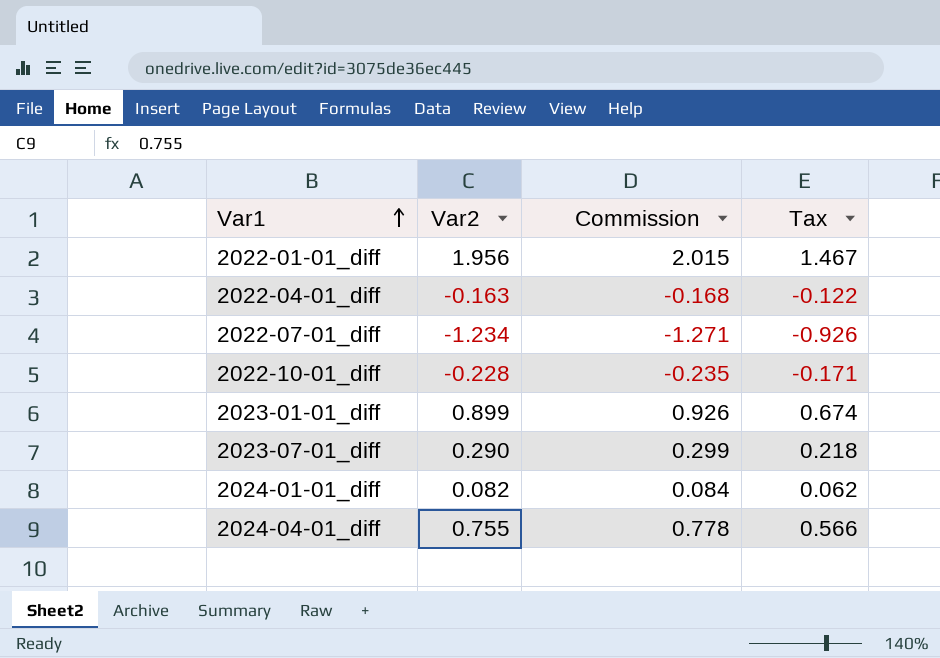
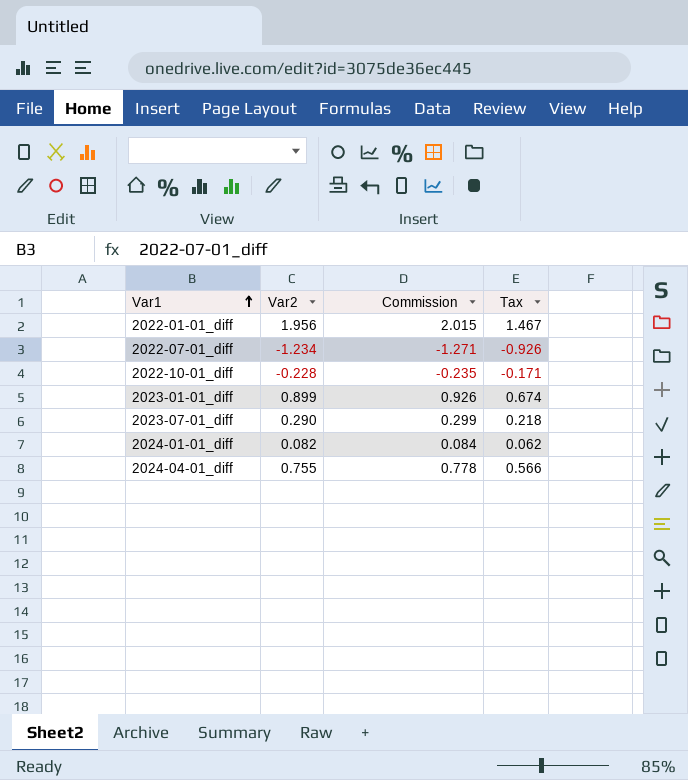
row 2022-04-01_diff: -0.163 | -0.168 | -0.122 -> none

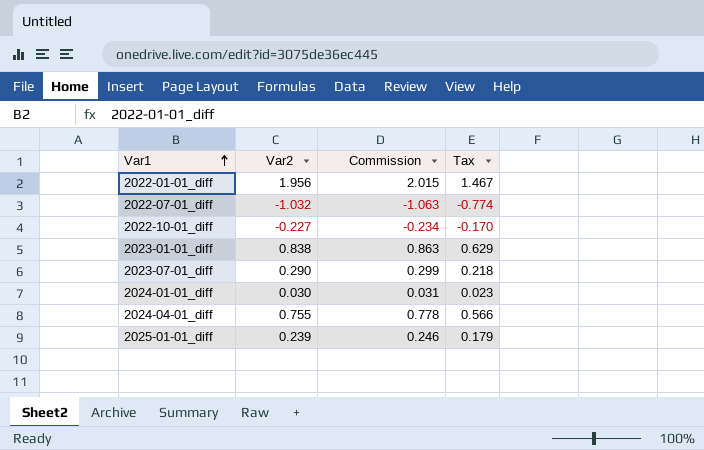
2022-07-01_diff | Var2: -1.234 -> -1.032
2022-07-01_diff | Commission: -1.271 -> -1.063
2022-07-01_diff | Tax: -0.926 -> -0.774
2022-10-01_diff | Var2: -0.228 -> -0.227
2022-10-01_diff | Commission: -0.235 -> -0.234
2022-10-01_diff | Tax: -0.171 -> -0.170
2023-01-01_diff | Var2: 0.899 -> 0.838
2023-01-01_diff | Commission: 0.926 -> 0.863
2023-01-01_diff | Tax: 0.674 -> 0.629
2024-01-01_diff | Var2: 0.082 -> 0.030
2024-01-01_diff | Commission: 0.084 -> 0.031
2024-01-01_diff | Tax: 0.062 -> 0.023
row 2025-01-01_diff: none -> 0.239 | 0.246 | 0.179

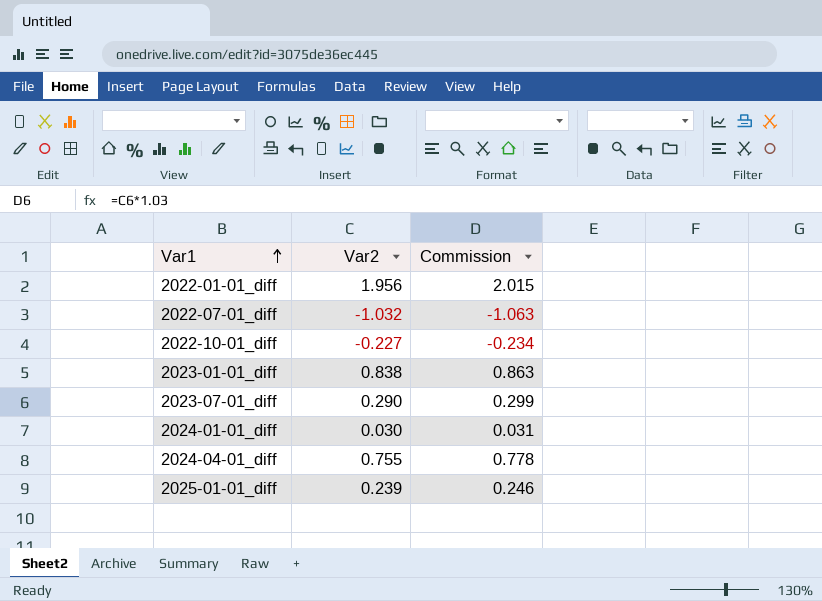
column Tax | formula: [Var2] * 0.75 -> none

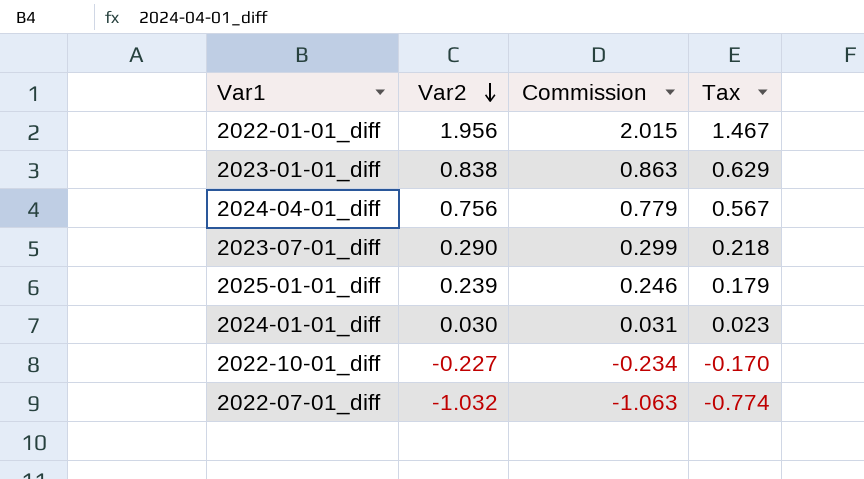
row order: Var1 ascending -> Var2 descending
column Tax | formula: none -> [Var2] * 0.75
2024-04-01_diff | Var2: 0.755 -> 0.756
2024-04-01_diff | Commission: 0.778 -> 0.779

